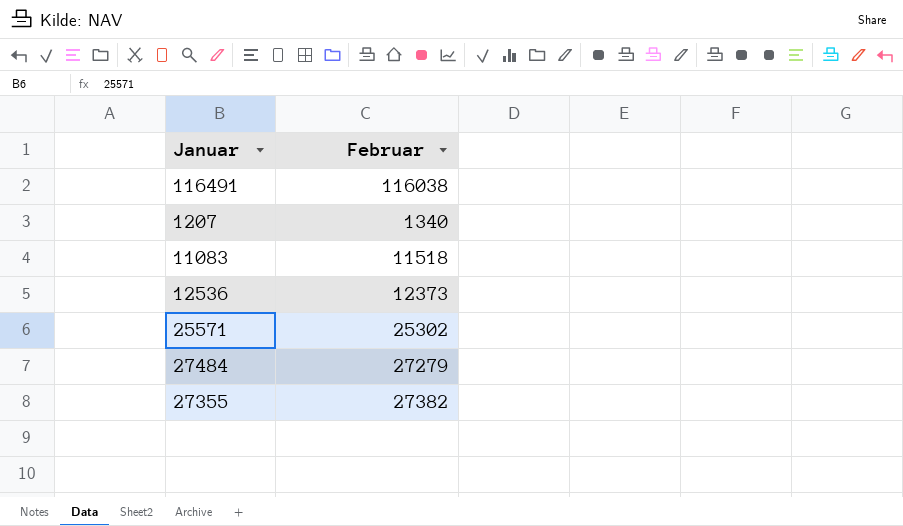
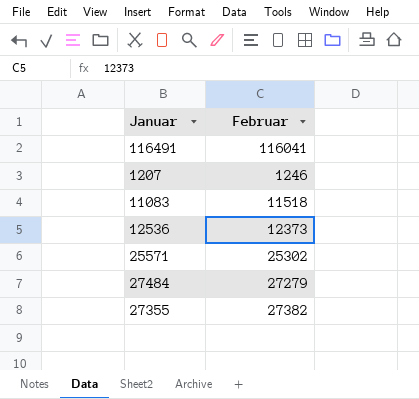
116491 | Februar: 116038 -> 116041
1207 | Februar: 1340 -> 1246

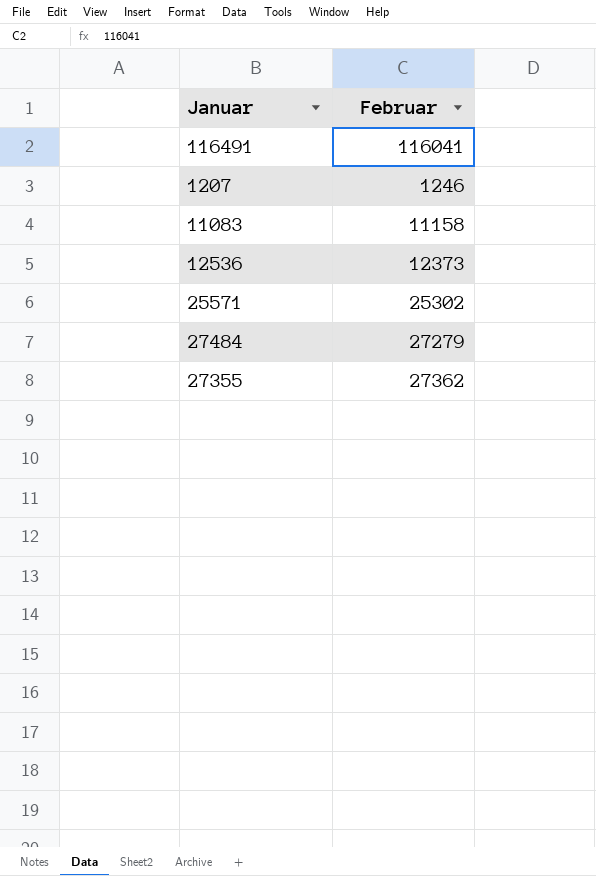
11083 | Februar: 11518 -> 11158
27355 | Februar: 27382 -> 27362

